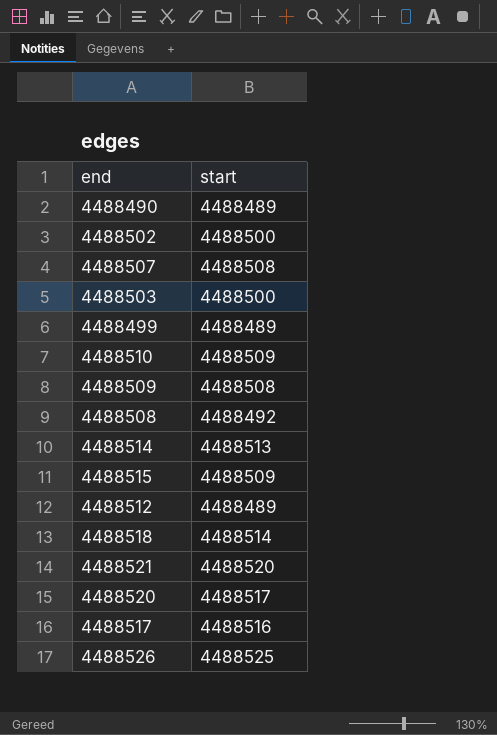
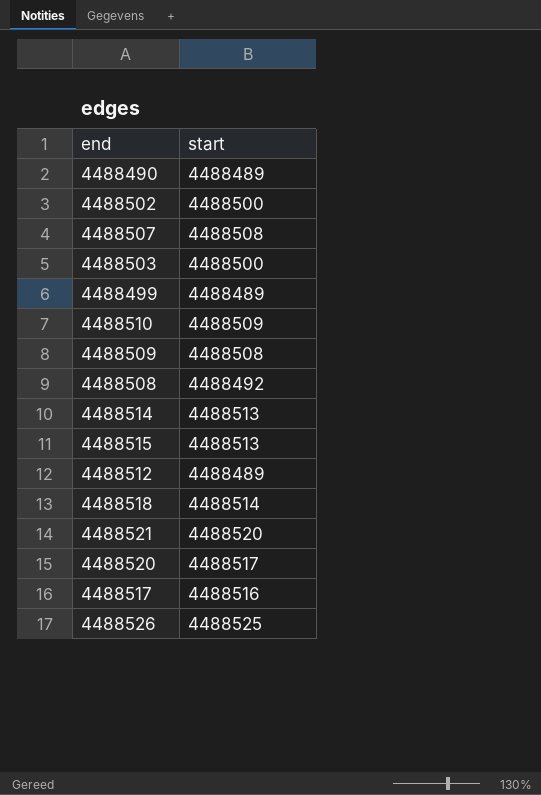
4488515 | start: 4488509 -> 4488513

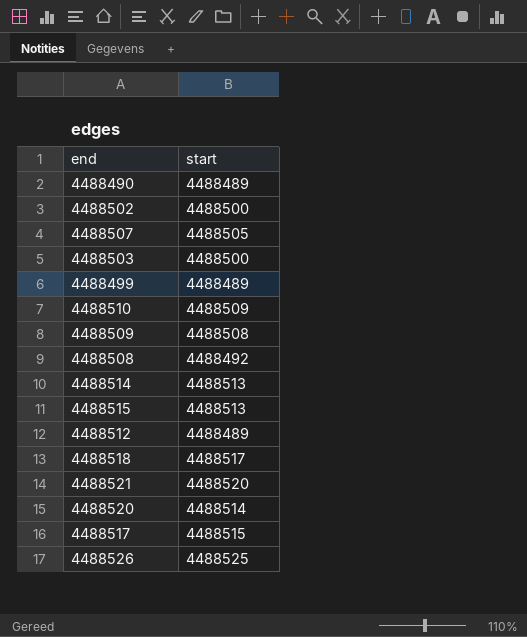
4488507 | start: 4488508 -> 4488505
4488518 | start: 4488514 -> 4488517
4488520 | start: 4488517 -> 4488514
4488517 | start: 4488516 -> 4488515

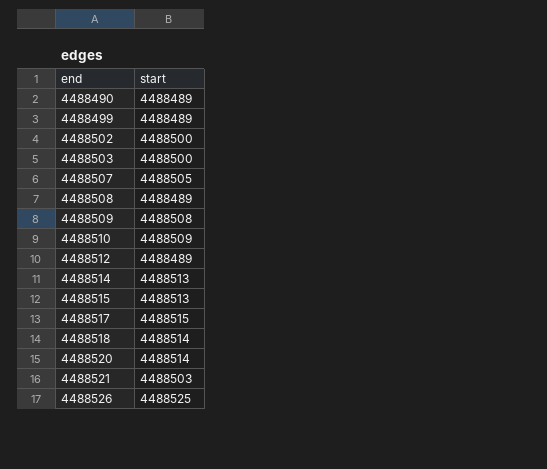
row order: none -> end ascending
4488508 | start: 4488492 -> 4488489
4488518 | start: 4488517 -> 4488514
4488521 | start: 4488520 -> 4488503

